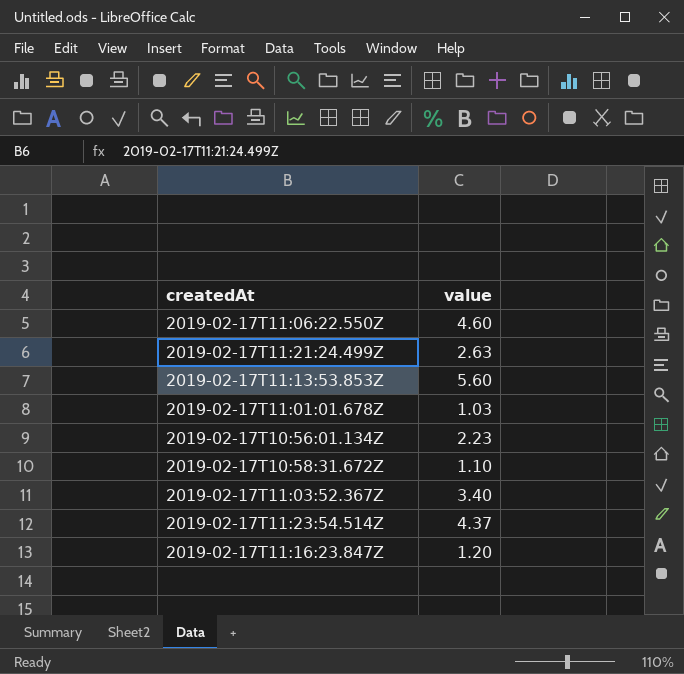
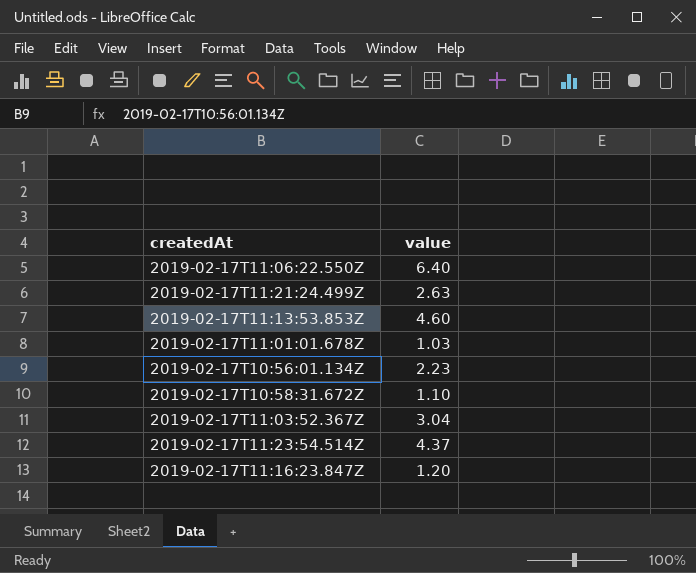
2019-02-17T11:06:22.550Z | value: 4.60 -> 6.40
2019-02-17T11:13:53.853Z | value: 5.60 -> 4.60
2019-02-17T11:03:52.367Z | value: 3.40 -> 3.04

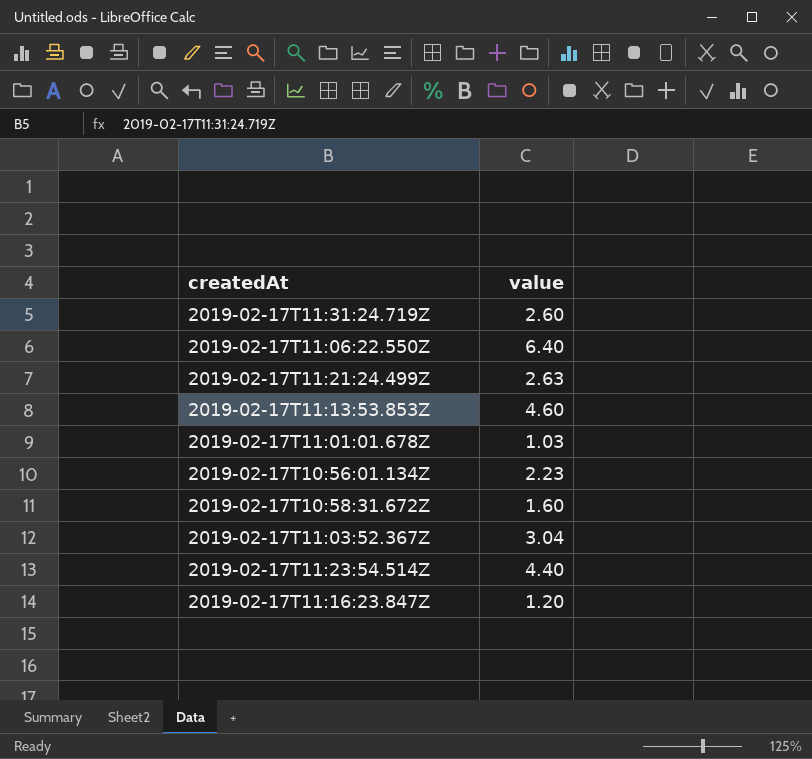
row 2019-02-17T11:31:24.719Z: none -> 2.60
2019-02-17T10:58:31.672Z | value: 1.10 -> 1.60
2019-02-17T11:23:54.514Z | value: 4.37 -> 4.40

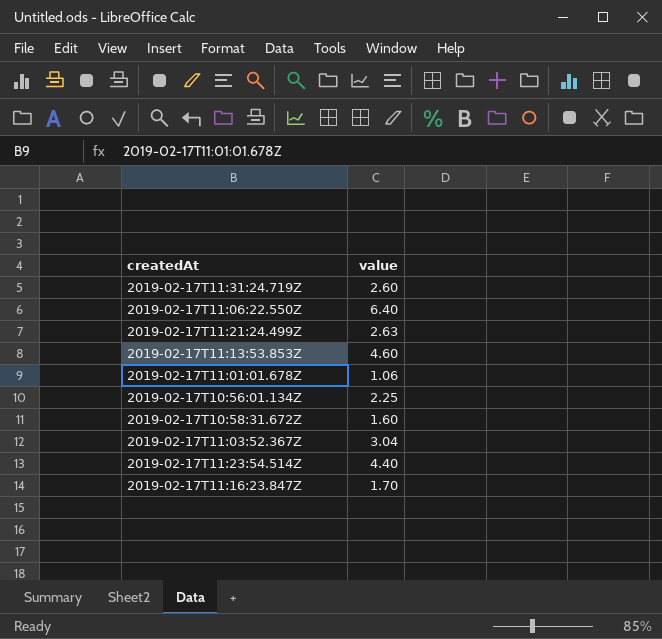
2019-02-17T11:01:01.678Z | value: 1.03 -> 1.06
2019-02-17T10:56:01.134Z | value: 2.23 -> 2.25
2019-02-17T11:16:23.847Z | value: 1.20 -> 1.70

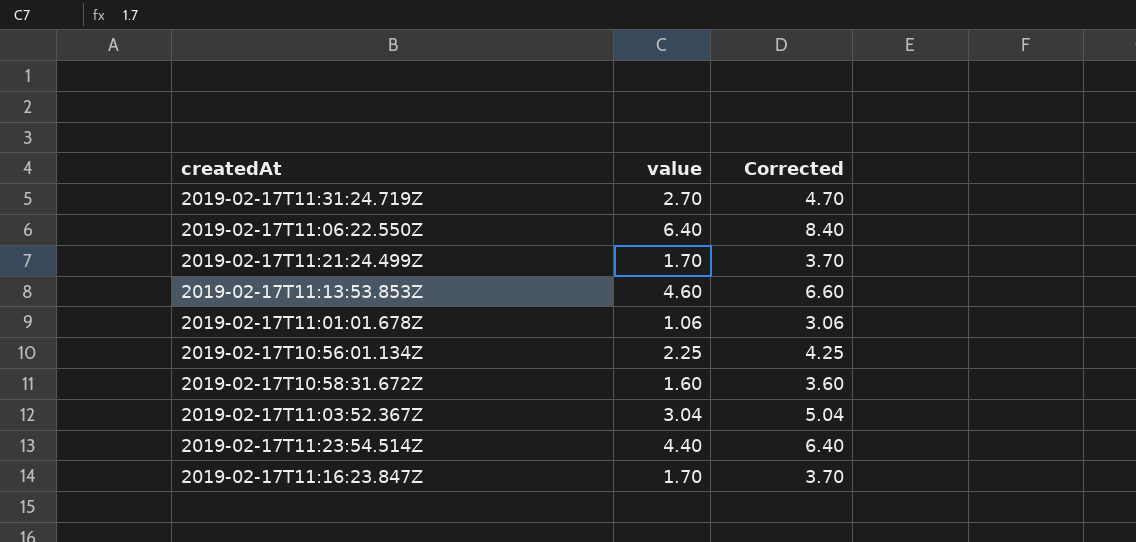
column Corrected | formula: none -> [value] + 2
2019-02-17T11:31:24.719Z | value: 2.60 -> 2.70
2019-02-17T11:21:24.499Z | value: 2.63 -> 1.70

